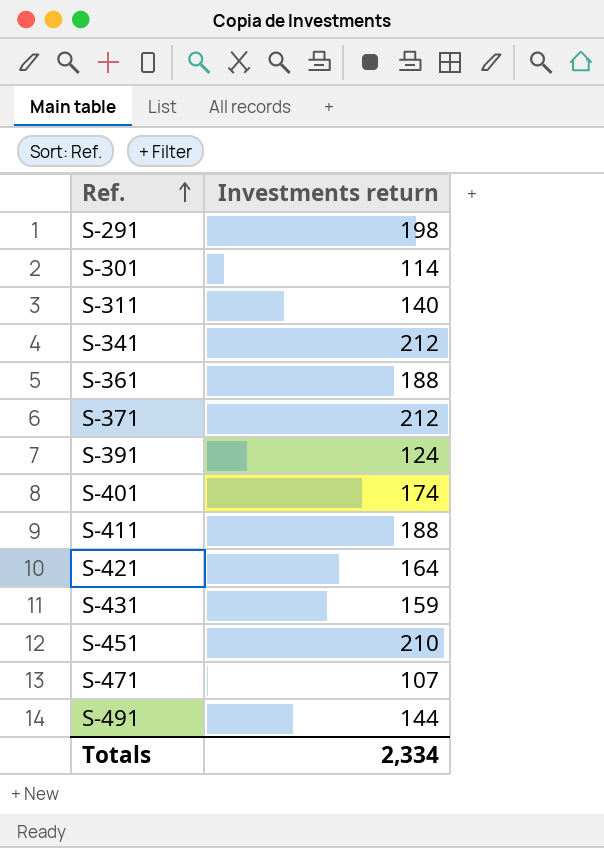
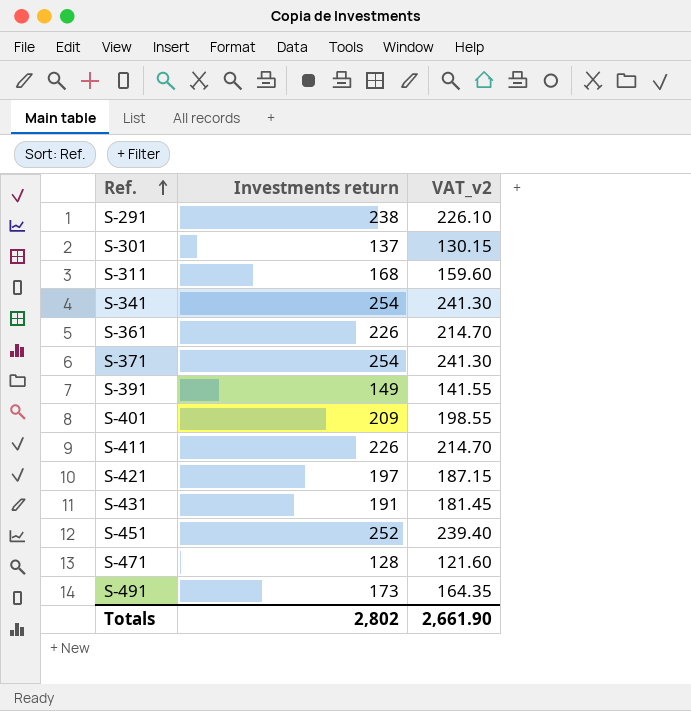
column VAT_v2 | formula: none -> [Investments return] * 0.95
S-291 | Investments return: 198 -> 238
S-301 | Investments return: 114 -> 137
S-311 | Investments return: 140 -> 168
S-341 | Investments return: 212 -> 254
S-361 | Investments return: 188 -> 226
S-371 | Investments return: 212 -> 254
S-391 | Investments return: 124 -> 149
S-401 | Investments return: 174 -> 209
S-411 | Investments return: 188 -> 226
S-421 | Investments return: 164 -> 197
S-431 | Investments return: 159 -> 191
S-451 | Investments return: 210 -> 252
S-471 | Investments return: 107 -> 128
S-491 | Investments return: 144 -> 173
Totals | Investments return: 2,334 -> 2,802

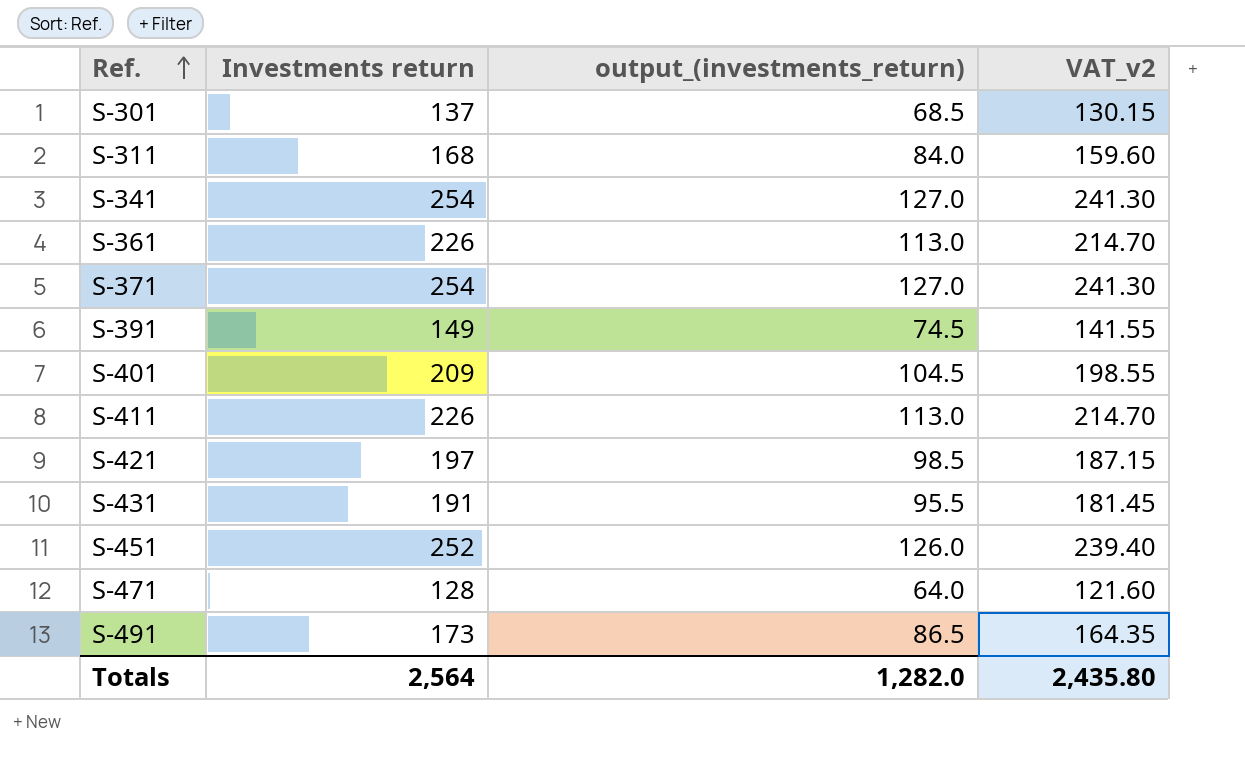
column output_(investments_return) | formula: none -> [Investments return] * 0.5
row S-291: 238 | 226.10 -> none
Totals | Investments return: 2,802 -> 2,564
Totals | VAT_v2: 2,661.90 -> 2,435.80

